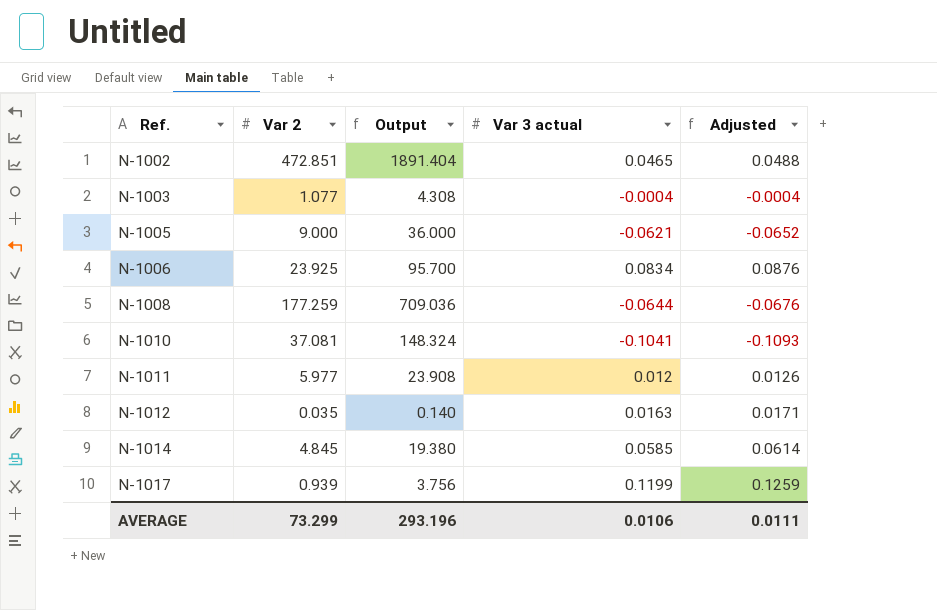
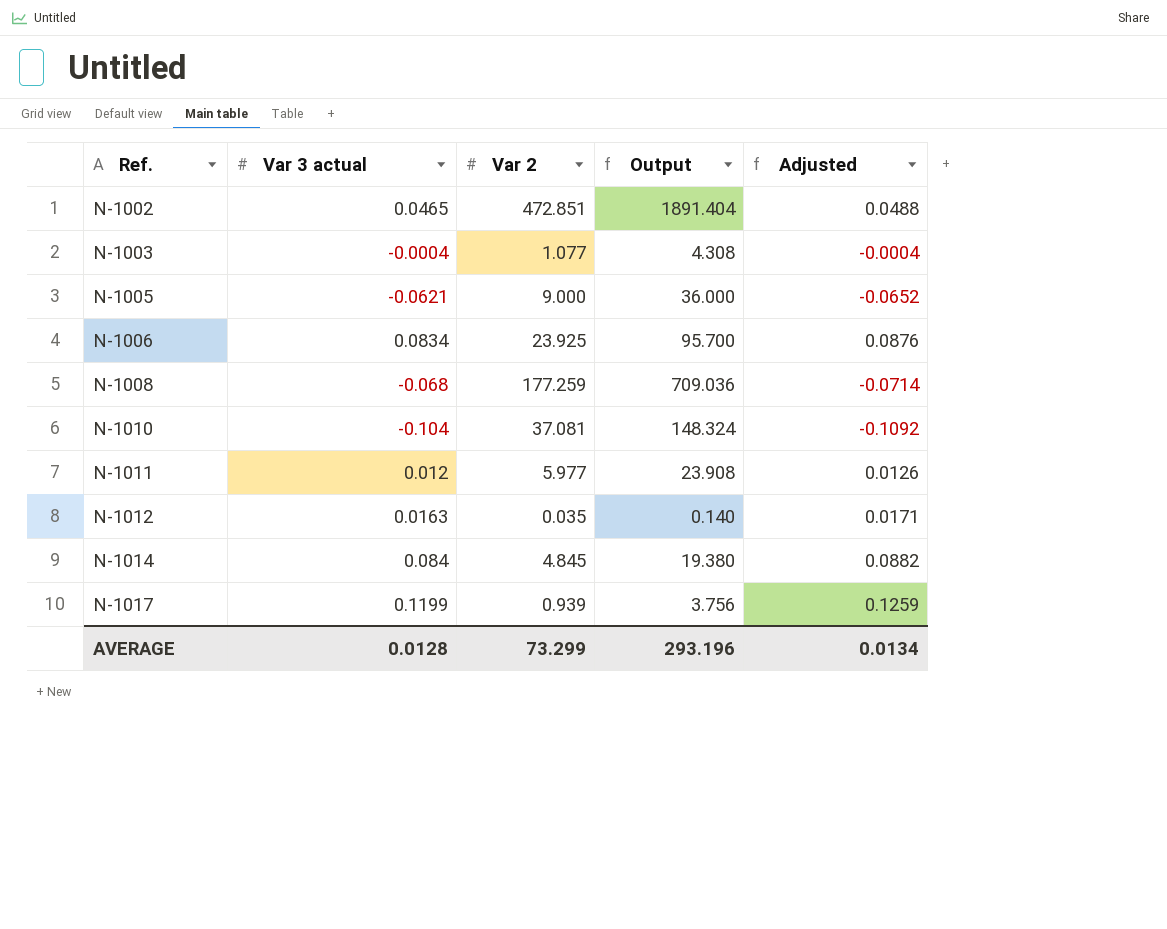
column Var 3 actual | position: 4 -> 2
N-1008 | Var 3 actual: -0.0644 -> -0.068
N-1008 | Adjusted: -0.0676 -> -0.0714
N-1010 | Var 3 actual: -0.1041 -> -0.104
N-1010 | Adjusted: -0.1093 -> -0.1092
N-1014 | Var 3 actual: 0.0585 -> 0.084
N-1014 | Adjusted: 0.0614 -> 0.0882
AVERAGE | Var 3 actual: 0.0106 -> 0.0128
AVERAGE | Adjusted: 0.0111 -> 0.0134

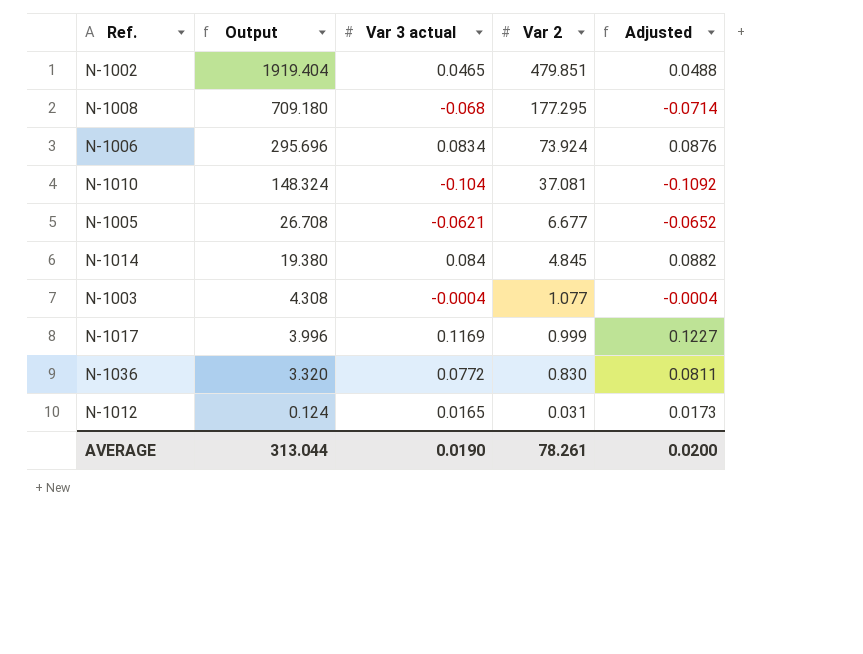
row order: Ref. ascending -> Output descending
column Output | position: 4 -> 2
row N-1011: 0.012 | 5.977 | 23.908 | 0.0126 -> none
N-1002 | Output: 1891.404 -> 1919.404
N-1002 | Var 2: 472.851 -> 479.851
N-1008 | Output: 709.036 -> 709.180
N-1008 | Var 2: 177.259 -> 177.295
N-1006 | Output: 95.700 -> 295.696
N-1006 | Var 2: 23.925 -> 73.924
N-1005 | Output: 36.000 -> 26.708
N-1005 | Var 2: 9.000 -> 6.677
N-1017 | Output: 3.756 -> 3.996
N-1017 | Var 3 actual: 0.1199 -> 0.1169
N-1017 | Var 2: 0.939 -> 0.999
N-1017 | Adjusted: 0.1259 -> 0.1227
row N-1036: none -> 3.320 | 0.0772 | 0.830 | 0.0811
N-1012 | Output: 0.140 -> 0.124
N-1012 | Var 3 actual: 0.0163 -> 0.0165
N-1012 | Var 2: 0.035 -> 0.031
N-1012 | Adjusted: 0.0171 -> 0.0173
AVERAGE | Output: 293.196 -> 313.044
AVERAGE | Var 3 actual: 0.0128 -> 0.0190
AVERAGE | Var 2: 73.299 -> 78.261
AVERAGE | Adjusted: 0.0134 -> 0.0200

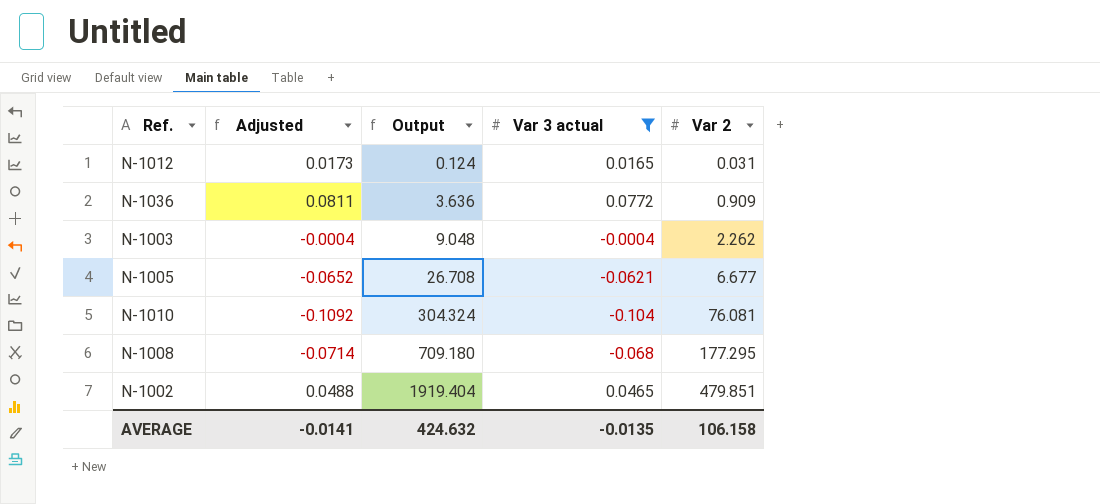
filter: none -> Var 3 actual <= 0.0772
row order: Output descending -> Output ascending
column Adjusted | position: 5 -> 2
N-1036 | Output: 3.320 -> 3.636
N-1036 | Var 2: 0.830 -> 0.909
N-1003 | Output: 4.308 -> 9.048
N-1003 | Var 2: 1.077 -> 2.262
N-1010 | Output: 148.324 -> 304.324
N-1010 | Var 2: 37.081 -> 76.081
AVERAGE | Adjusted: 0.0200 -> -0.0141
AVERAGE | Output: 313.044 -> 424.632
AVERAGE | Var 3 actual: 0.0190 -> -0.0135
AVERAGE | Var 2: 78.261 -> 106.158

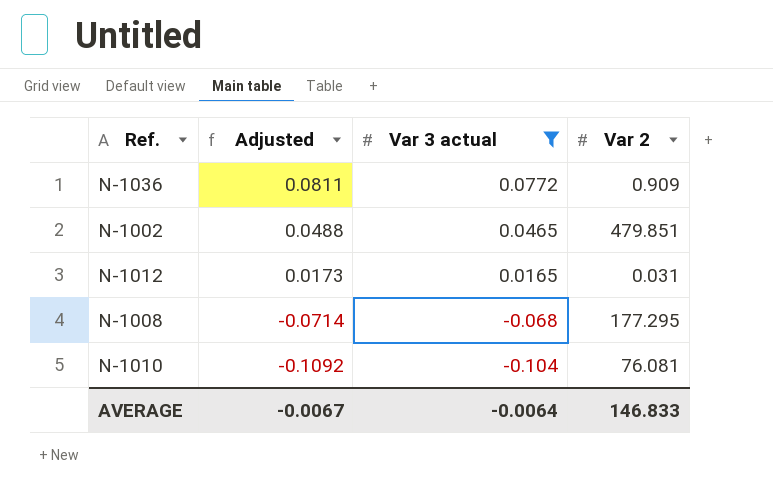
row order: Output ascending -> Adjusted descending
column Output | formula: [Var 2] * 4 -> none
row N-1003: -0.0004 | 9.048 | -0.0004 | 2.262 -> none
row N-1005: -0.0652 | 26.708 | -0.0621 | 6.677 -> none
AVERAGE | Adjusted: -0.0141 -> -0.0067
AVERAGE | Var 3 actual: -0.0135 -> -0.0064
AVERAGE | Var 2: 106.158 -> 146.833

